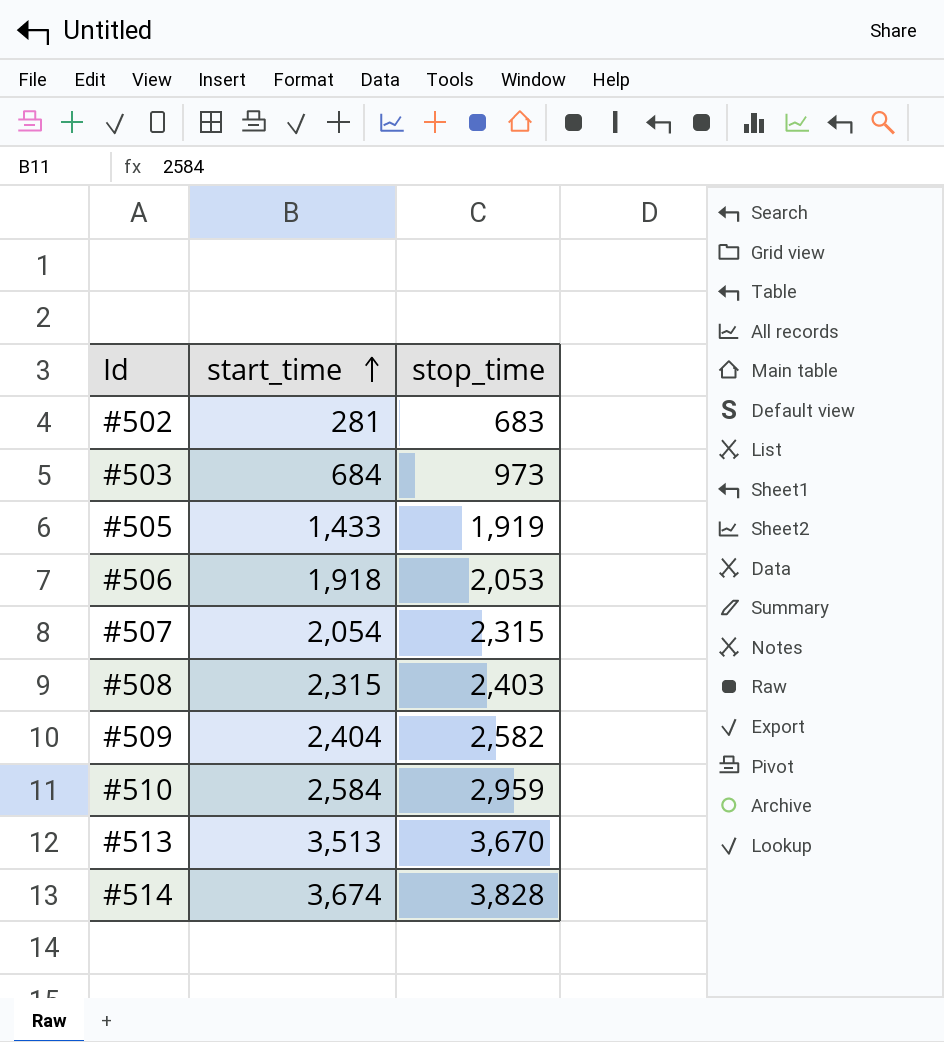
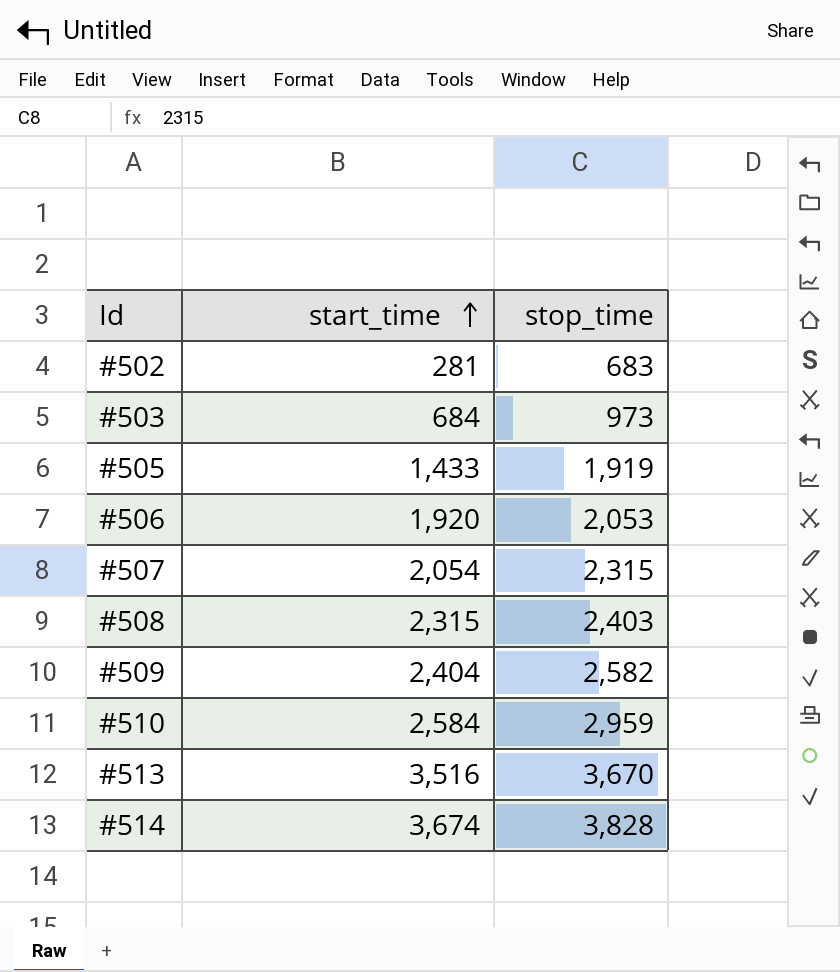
#506 | start_time: 1,918 -> 1,920
#513 | start_time: 3,513 -> 3,516

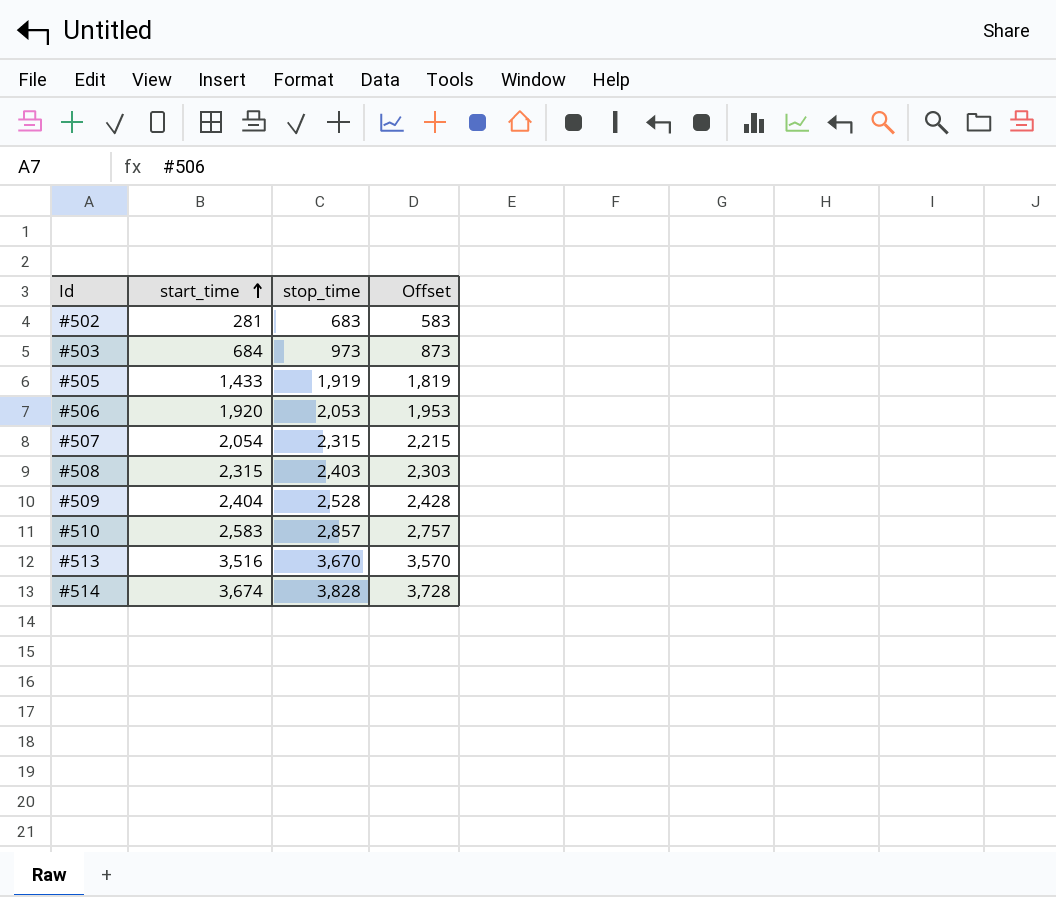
column Offset | formula: none -> [stop_time] - 100
#509 | stop_time: 2,582 -> 2,528
#510 | start_time: 2,584 -> 2,583
#510 | stop_time: 2,959 -> 2,857

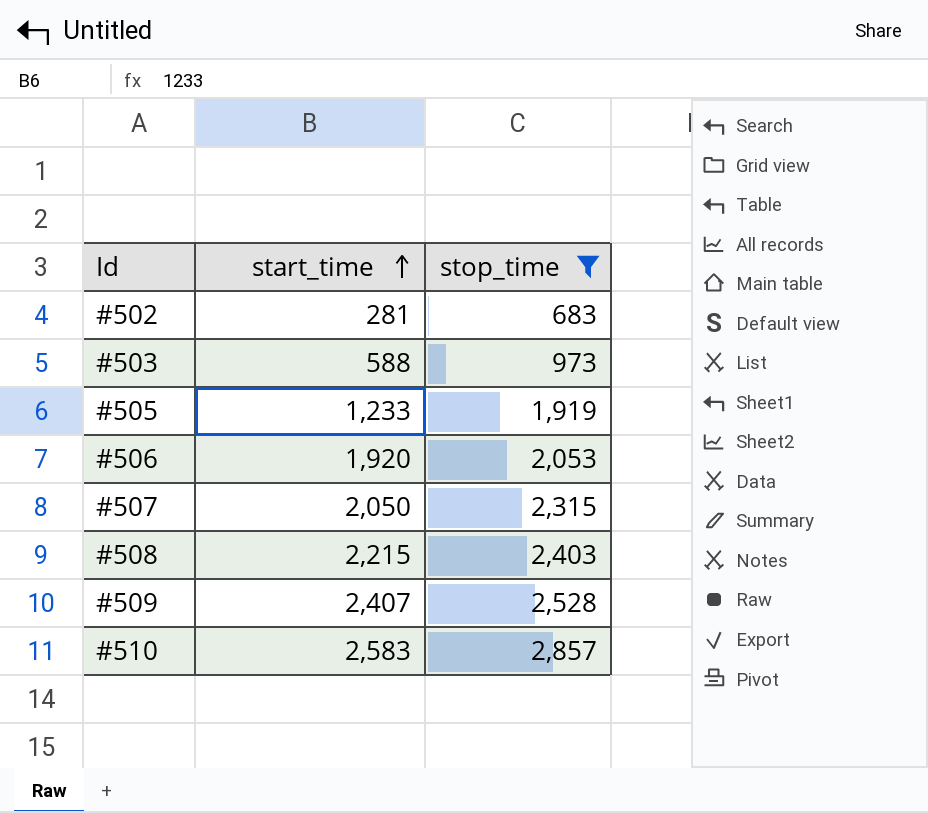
filter: none -> stop_time <= 2,857
column Offset | formula: [stop_time] - 100 -> none
#503 | start_time: 684 -> 588
#505 | start_time: 1,433 -> 1,233
#507 | start_time: 2,054 -> 2,050
#508 | start_time: 2,315 -> 2,215
#509 | start_time: 2,404 -> 2,407

